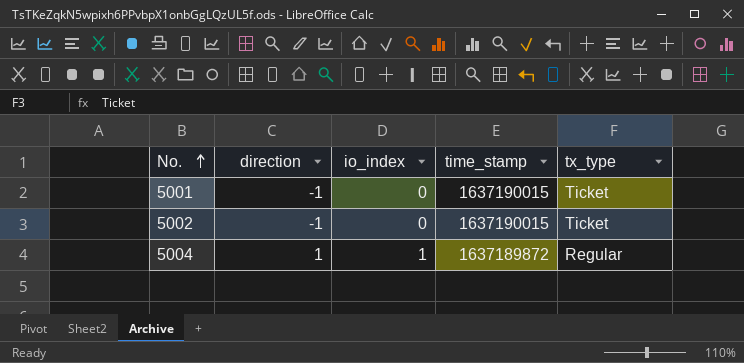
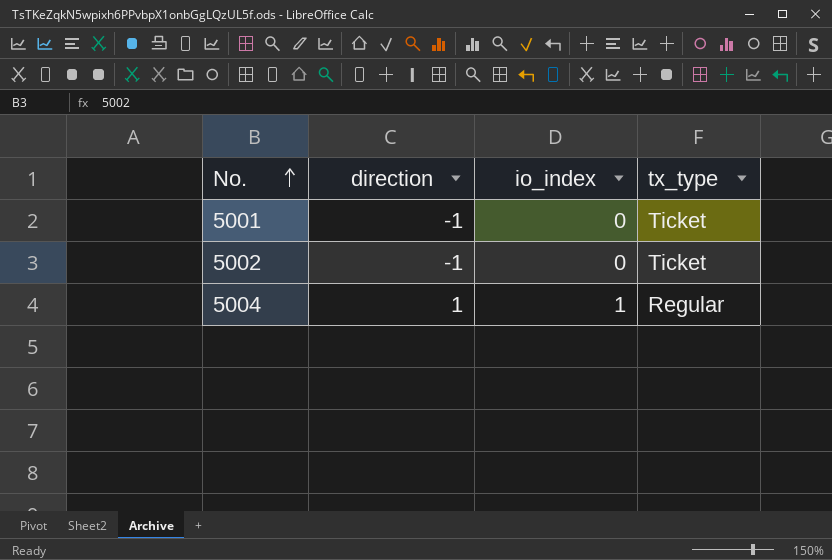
column time_stamp | position: 4 -> none

